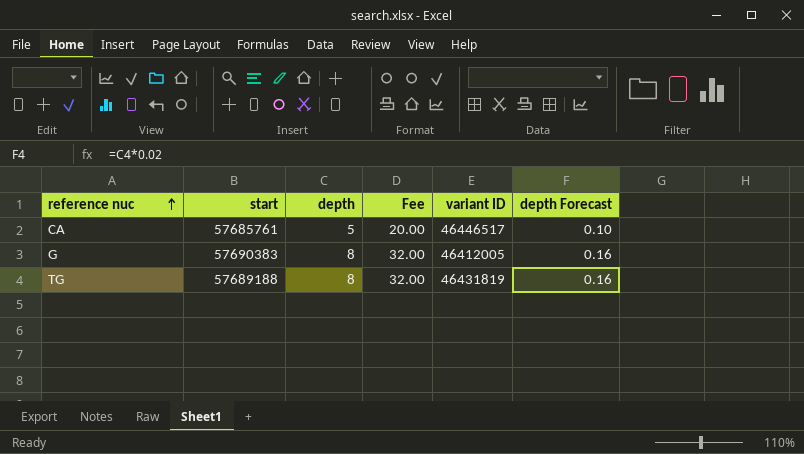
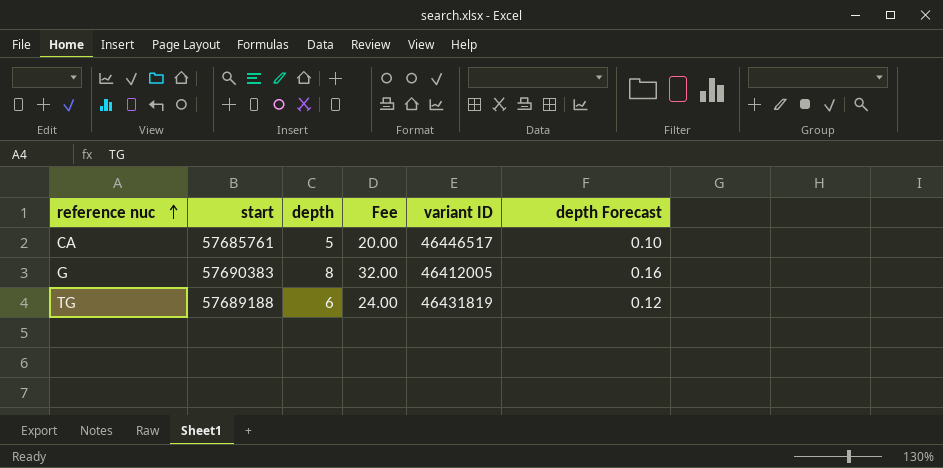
TG | depth: 8 -> 6
TG | Fee: 32.00 -> 24.00
TG | depth Forecast: 0.16 -> 0.12

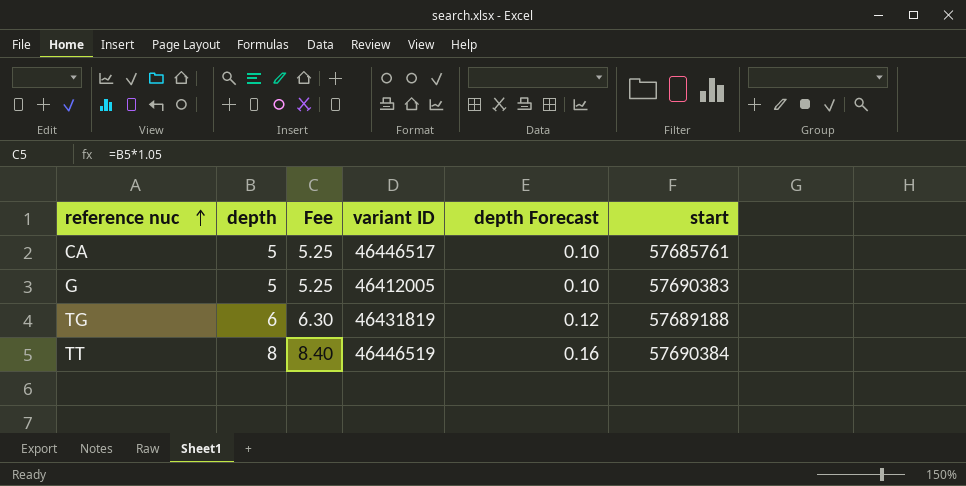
column Fee | formula: [depth] * 4 -> [depth] * 1.05
column start | position: 2 -> 6
G | depth: 8 -> 5
G | depth Forecast: 0.16 -> 0.10
row TT: none -> 8 | 8.40 | 46446519 | 0.16 | 57690384

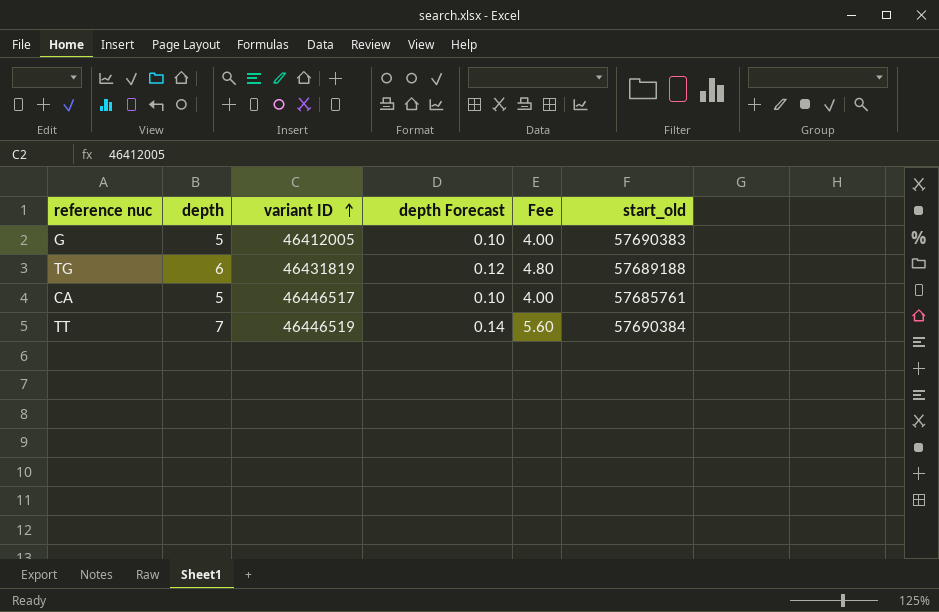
row order: reference nuc ascending -> variant ID ascending
column Fee | formula: [depth] * 1.05 -> [depth] * 0.8
column Fee | position: 3 -> 5
column name: start -> start_old
TT | depth: 8 -> 7
TT | depth Forecast: 0.16 -> 0.14

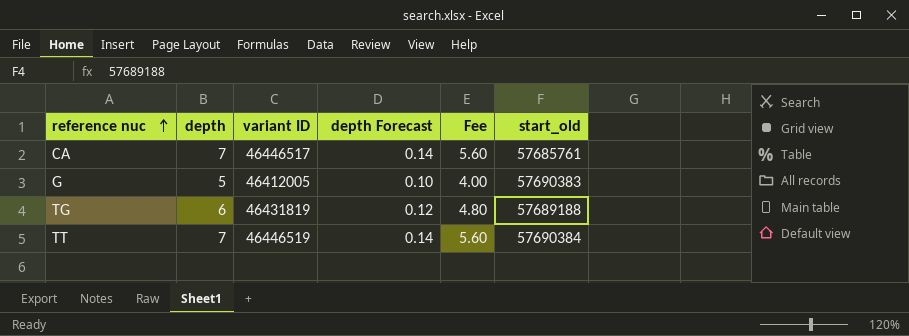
row order: variant ID ascending -> reference nuc ascending
CA | depth: 5 -> 7
CA | depth Forecast: 0.10 -> 0.14
CA | Fee: 4.00 -> 5.60

